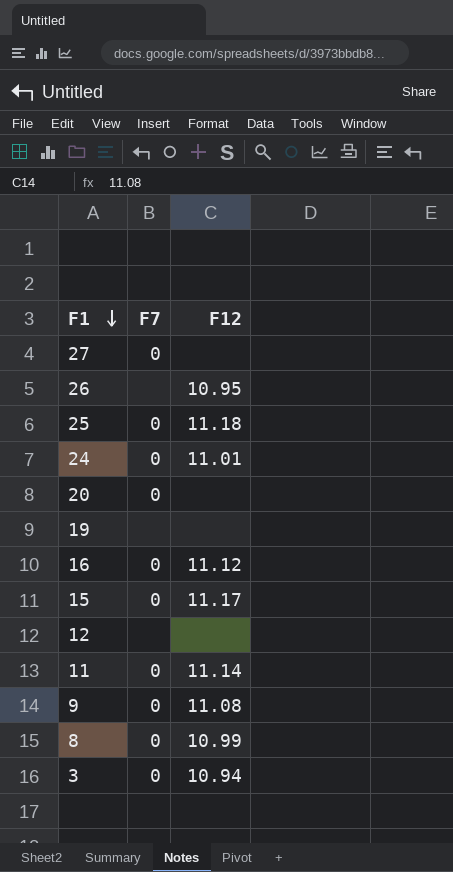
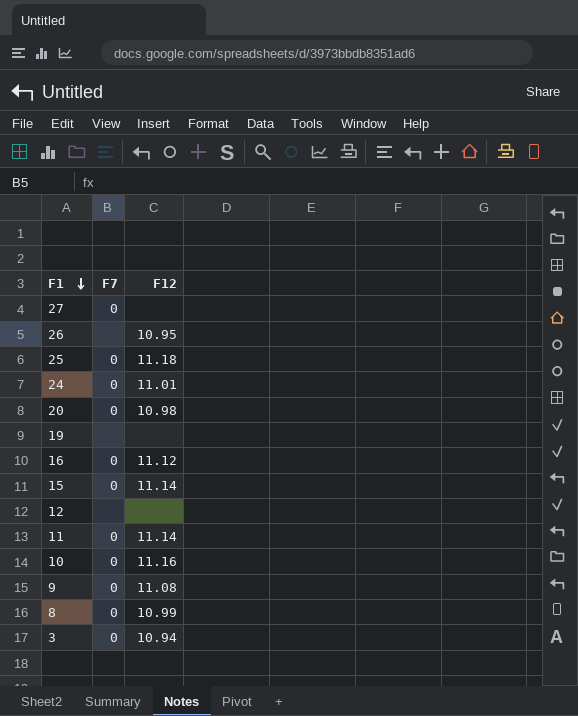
20 | F12: none -> 10.98
15 | F12: 11.17 -> 11.14
row 10: none -> 0 | 11.16

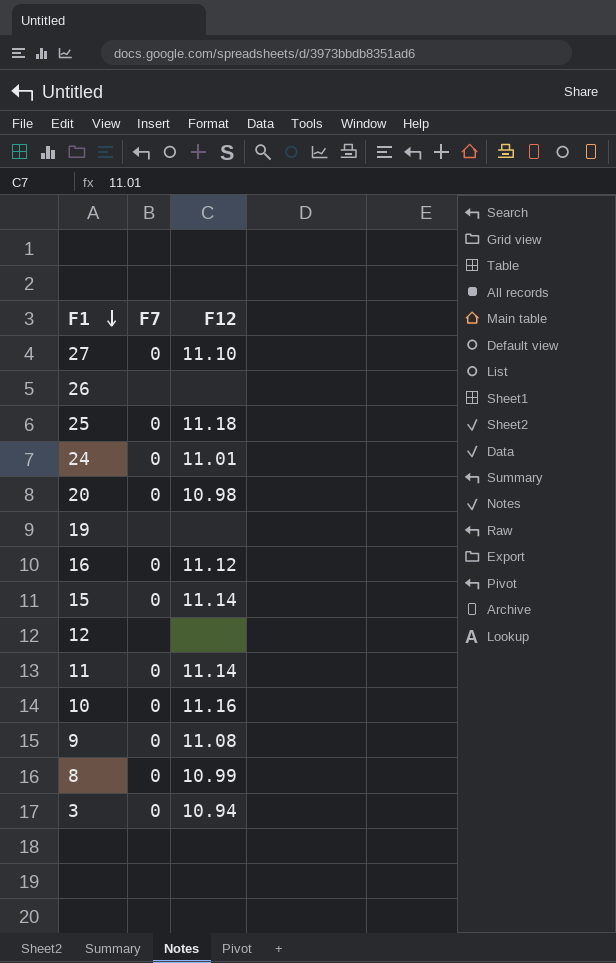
27 | F12: none -> 11.10
26 | F12: 10.95 -> none

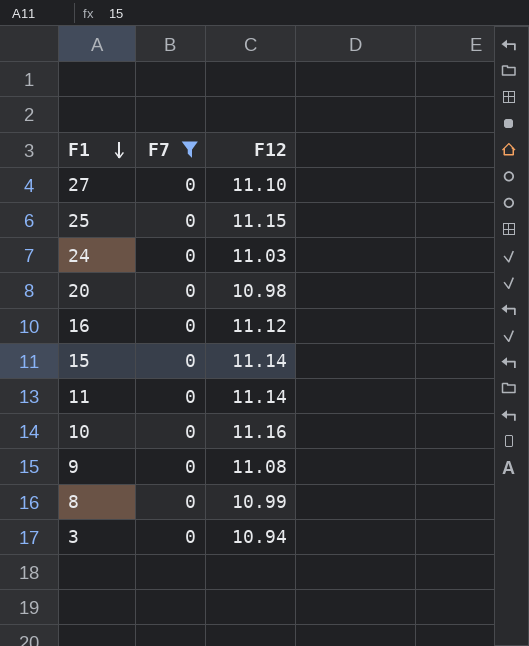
filter: none -> F7 = 0
25 | F12: 11.18 -> 11.15
24 | F12: 11.01 -> 11.03

